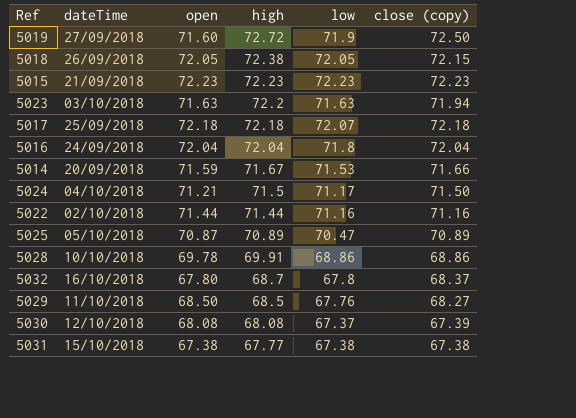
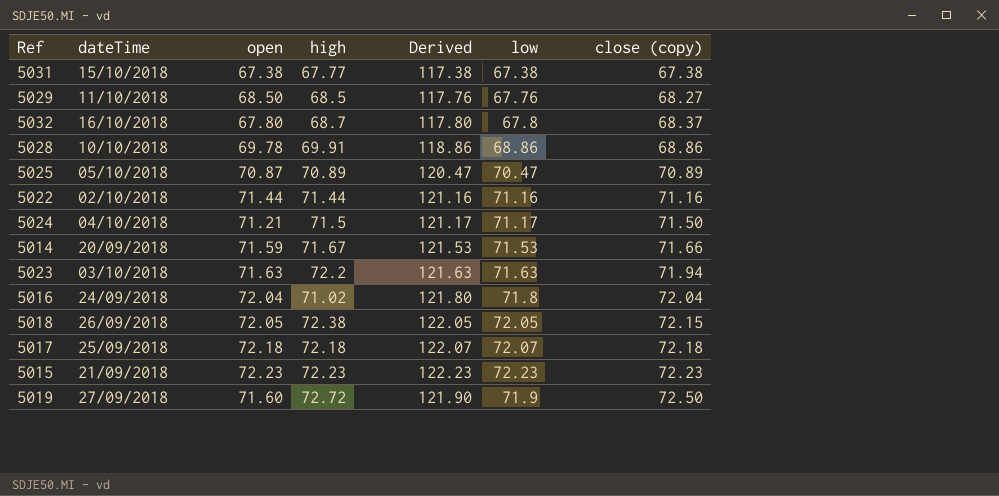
row order: high descending -> close (copy) ascending
column Derived | formula: none -> [low] + 50
row 5030: 12/10/2018 | 68.08 | 68.08 | 67.37 | 67.39 -> none
5016 | high: 72.04 -> 71.02

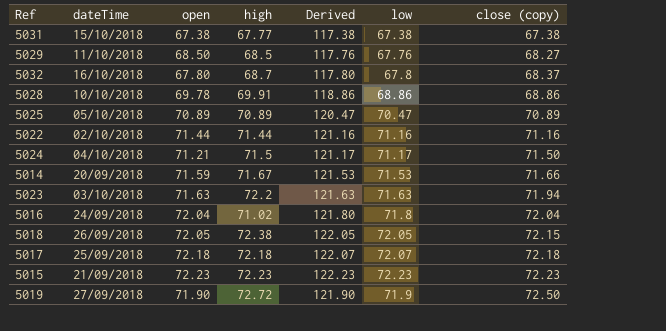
5025 | open: 70.87 -> 70.89
5019 | open: 71.60 -> 71.90

